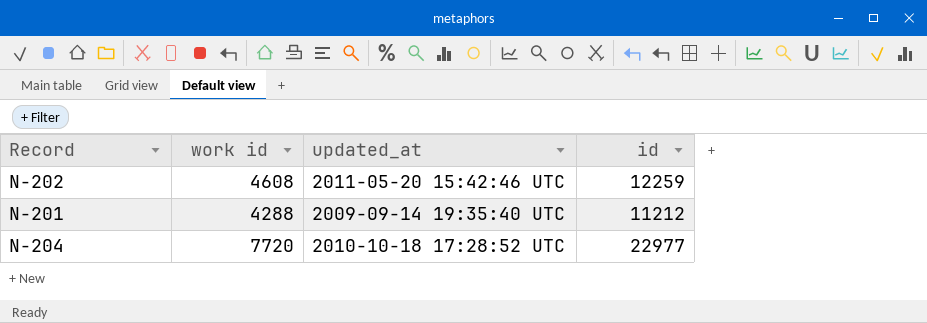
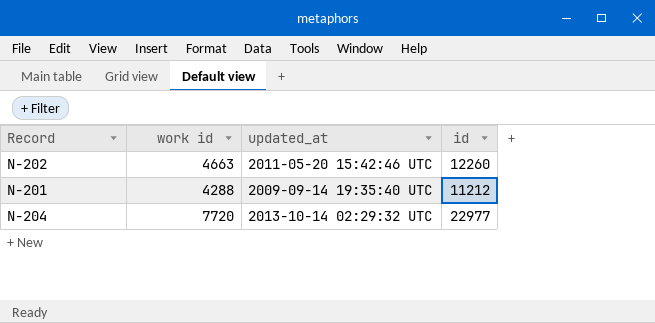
N-202 | work id: 4608 -> 4663
N-202 | id: 12259 -> 12260
N-204 | updated_at: 2010-10-18 17:28:52 UTC -> 2013-10-14 02:29:32 UTC

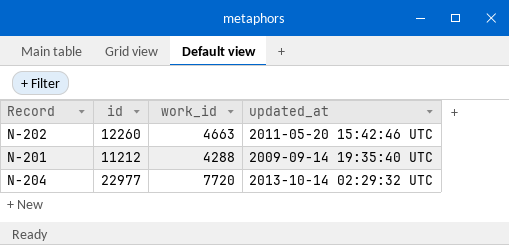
column id | position: 4 -> 2
column name: work id -> work_id

